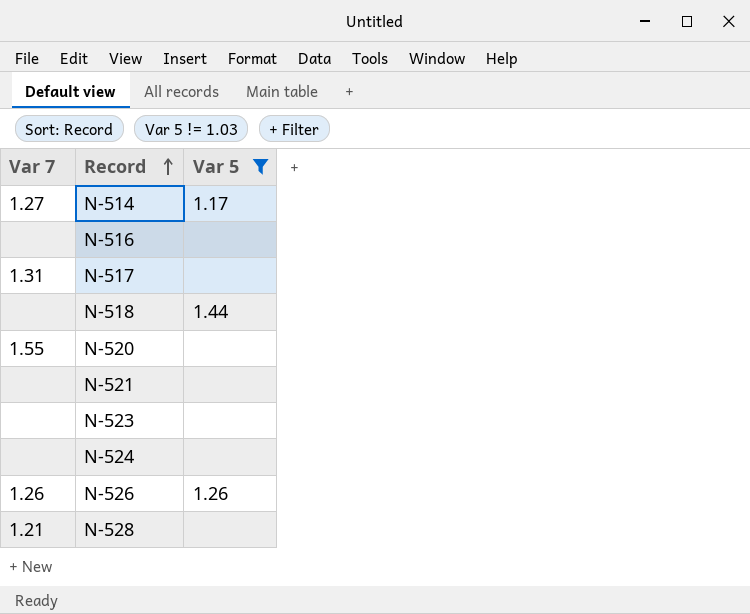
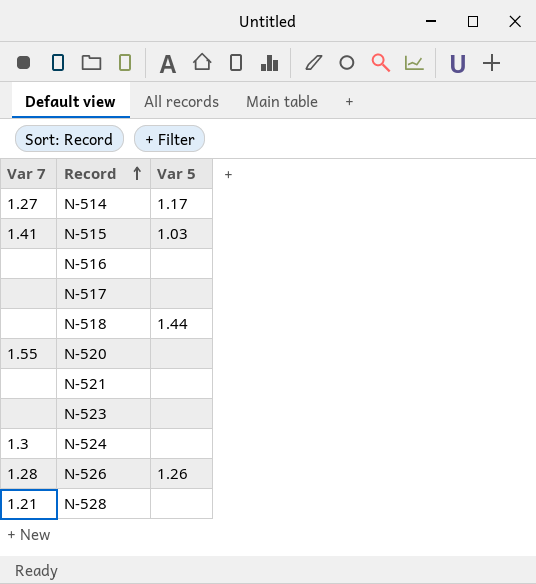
filter: Var 5 != 1.03 -> none
N-517 | Var 7: 1.31 -> none
N-524 | Var 7: none -> 1.3
N-526 | Var 7: 1.26 -> 1.28

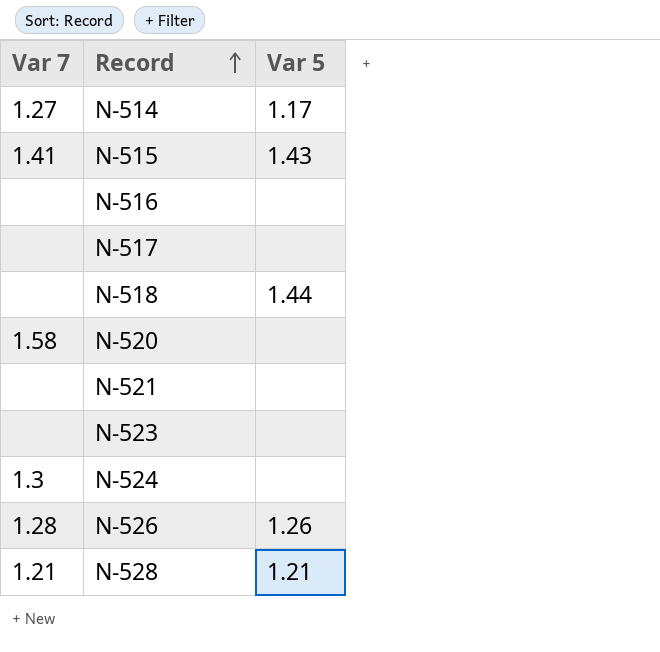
N-515 | Var 5: 1.03 -> 1.43
N-520 | Var 7: 1.55 -> 1.58
N-528 | Var 5: none -> 1.21

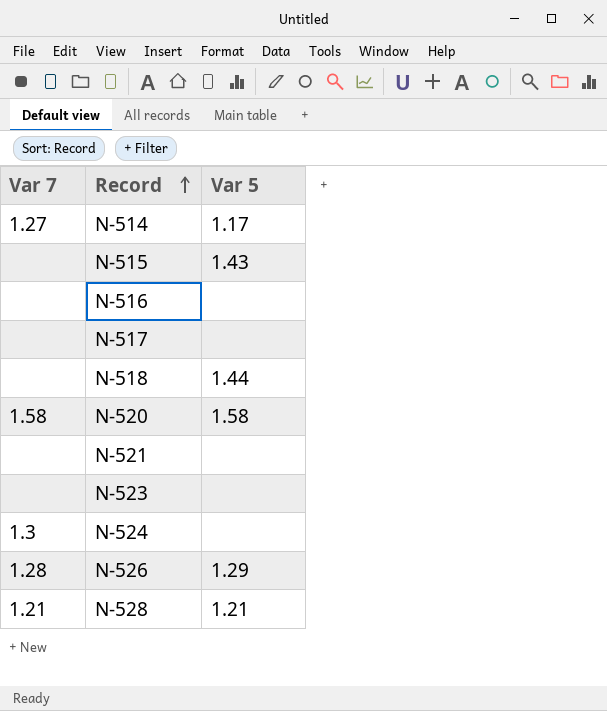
N-515 | Var 7: 1.41 -> none
N-520 | Var 5: none -> 1.58
N-526 | Var 5: 1.26 -> 1.29

